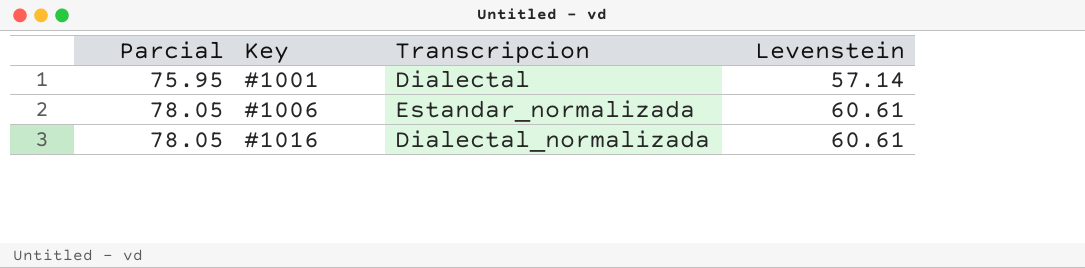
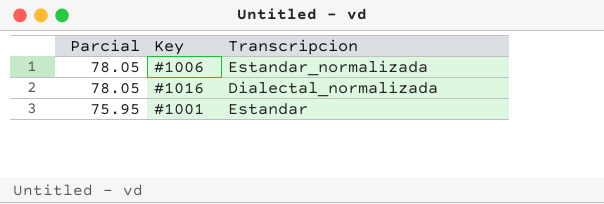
row order: Parcial ascending -> Parcial descending
column Levenstein | position: 4 -> none
#1001 | Transcripcion: Dialectal -> Estandar

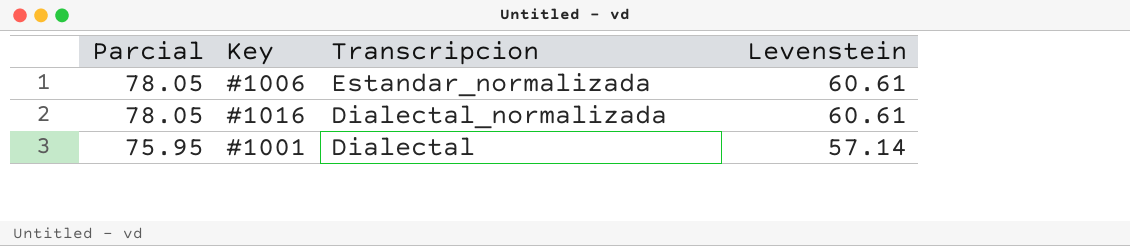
column Levenstein | position: none -> 4
#1001 | Transcripcion: Estandar -> Dialectal

